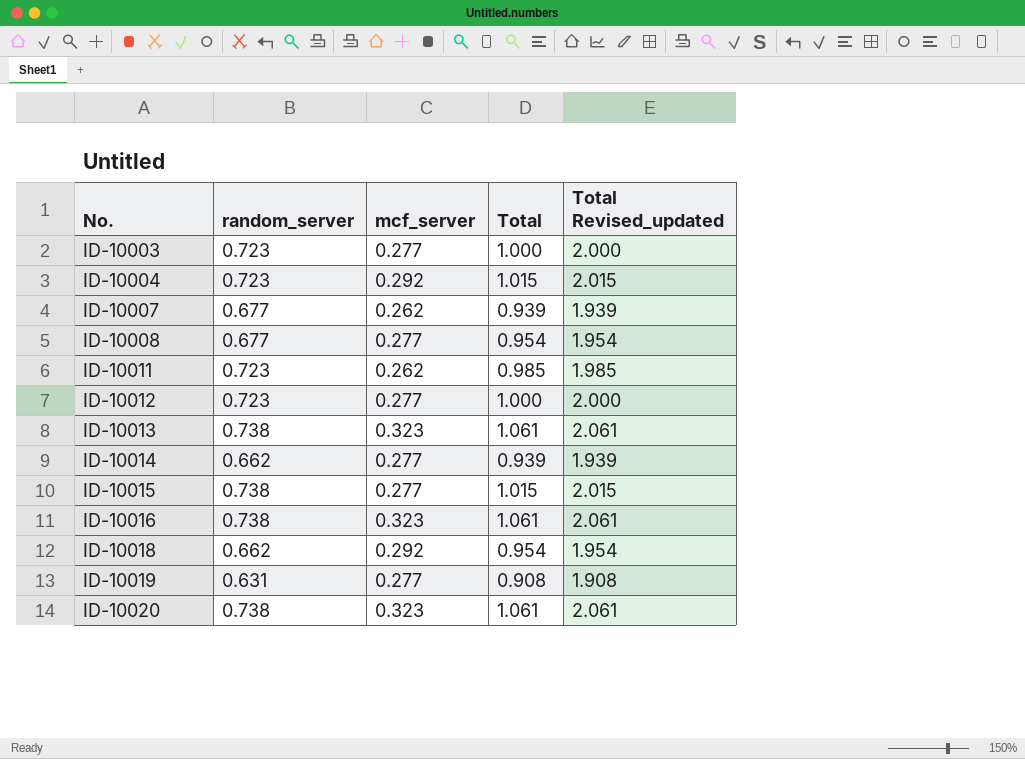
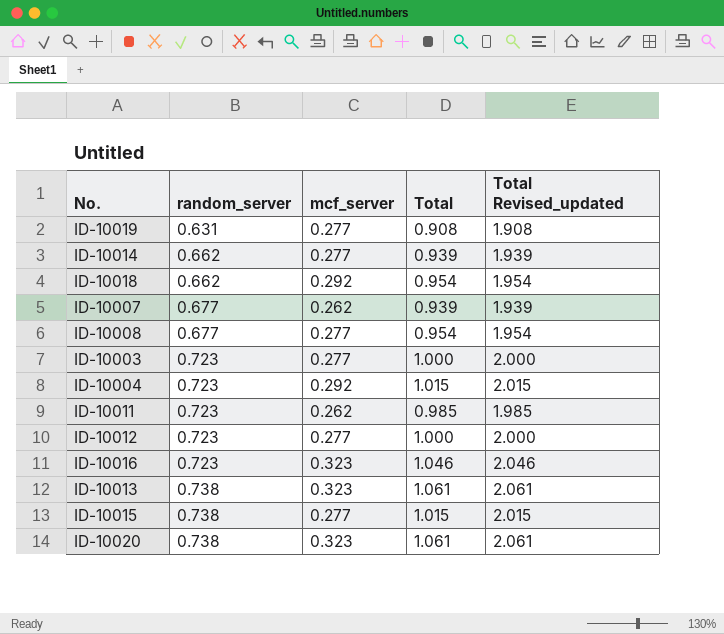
row order: No. ascending -> random_server ascending
ID-10016 | random_server: 0.738 -> 0.723
ID-10016 | Total: 1.061 -> 1.046
ID-10016 | Total Revised_updated: 2.061 -> 2.046

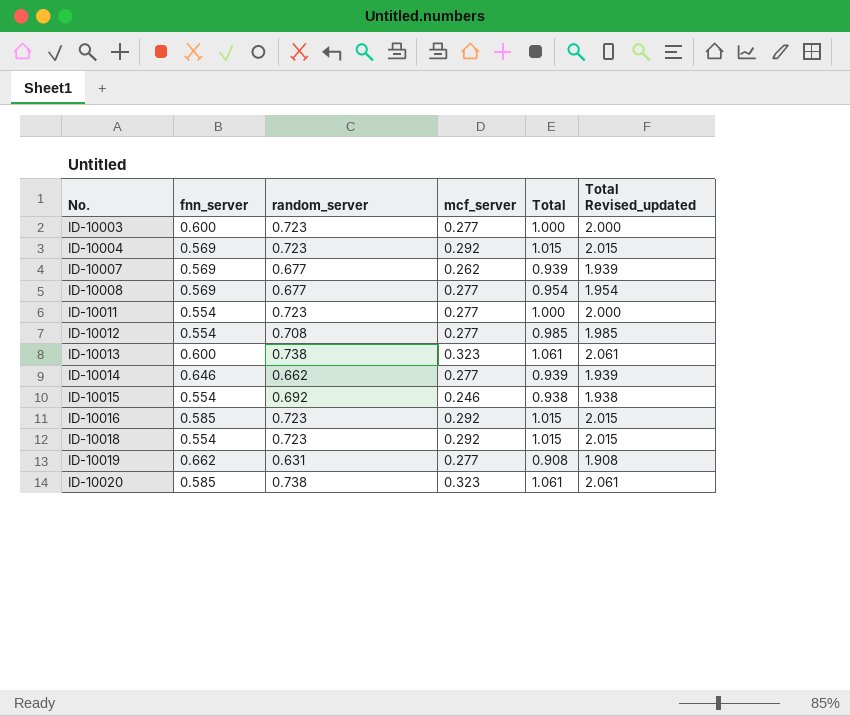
row order: random_server ascending -> No. ascending
column fnn_server | position: none -> 2
ID-10011 | mcf_server: 0.262 -> 0.277
ID-10011 | Total: 0.985 -> 1.000
ID-10011 | Total Revised_updated: 1.985 -> 2.000
ID-10012 | random_server: 0.723 -> 0.708
ID-10012 | Total: 1.000 -> 0.985
ID-10012 | Total Revised_updated: 2.000 -> 1.985
ID-10015 | random_server: 0.738 -> 0.692
ID-10015 | mcf_server: 0.277 -> 0.246
ID-10015 | Total: 1.015 -> 0.938
ID-10015 | Total Revised_updated: 2.015 -> 1.938
ID-10016 | mcf_server: 0.323 -> 0.292
ID-10016 | Total: 1.046 -> 1.015
ID-10016 | Total Revised_updated: 2.046 -> 2.015
ID-10018 | random_server: 0.662 -> 0.723
ID-10018 | Total: 0.954 -> 1.015
ID-10018 | Total Revised_updated: 1.954 -> 2.015

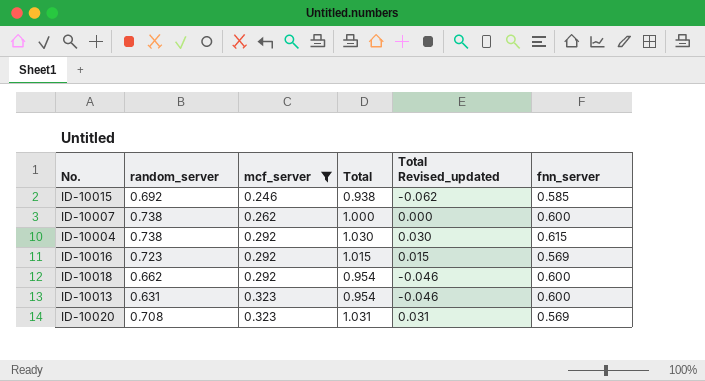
filter: none -> mcf_server != 0.277
row order: No. ascending -> mcf_server ascending
column Total Revised_updated | formula: [Total] + 1 -> [Total] - 1
column fnn_server | position: 2 -> 6
ID-10015 | fnn_server: 0.554 -> 0.585
ID-10007 | random_server: 0.677 -> 0.738
ID-10007 | Total: 0.939 -> 1.000
ID-10007 | fnn_server: 0.569 -> 0.600
ID-10004 | random_server: 0.723 -> 0.738
ID-10004 | Total: 1.015 -> 1.030
ID-10004 | fnn_server: 0.569 -> 0.615
ID-10016 | fnn_server: 0.585 -> 0.569
ID-10018 | random_server: 0.723 -> 0.662
ID-10018 | Total: 1.015 -> 0.954
ID-10018 | fnn_server: 0.554 -> 0.600
ID-10013 | random_server: 0.738 -> 0.631
ID-10013 | Total: 1.061 -> 0.954
ID-10020 | random_server: 0.738 -> 0.708
ID-10020 | Total: 1.061 -> 1.031
ID-10020 | fnn_server: 0.585 -> 0.569

